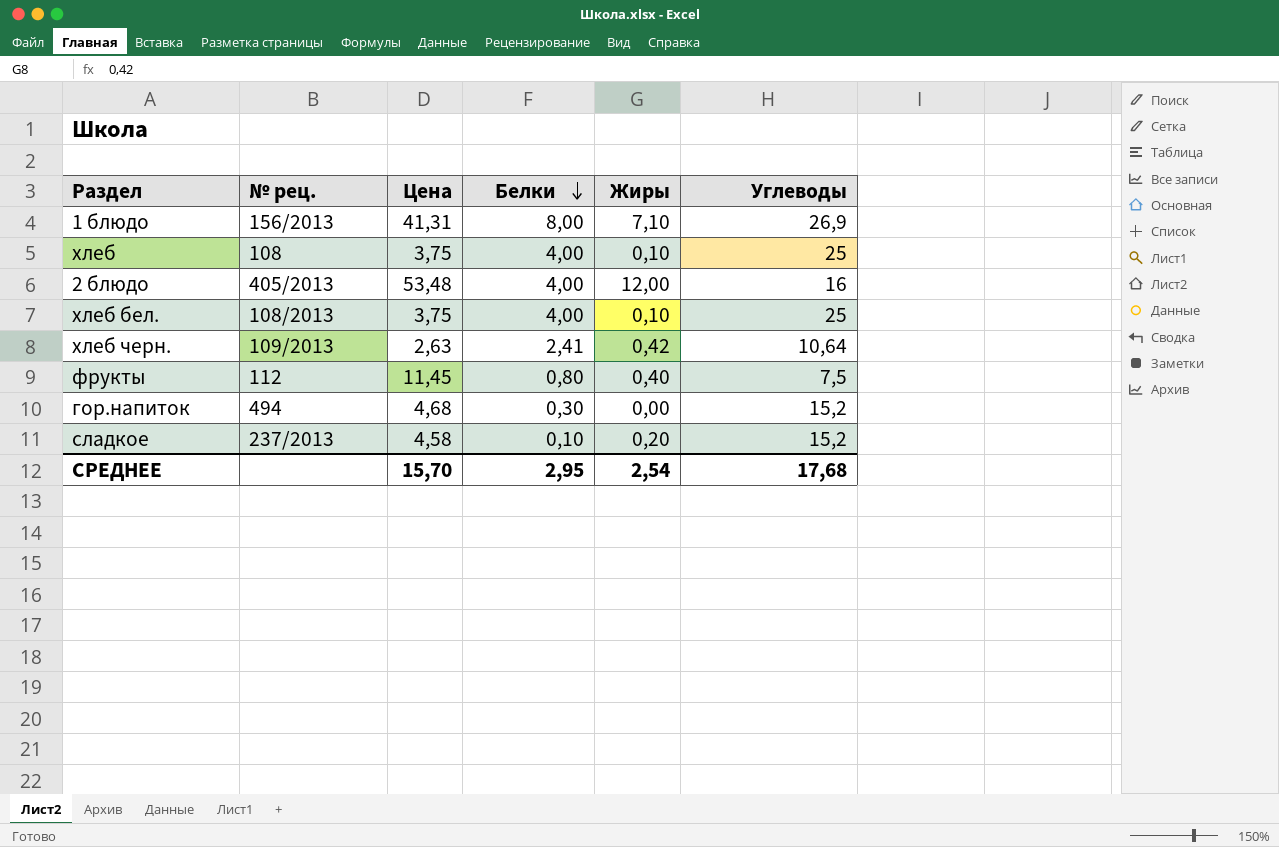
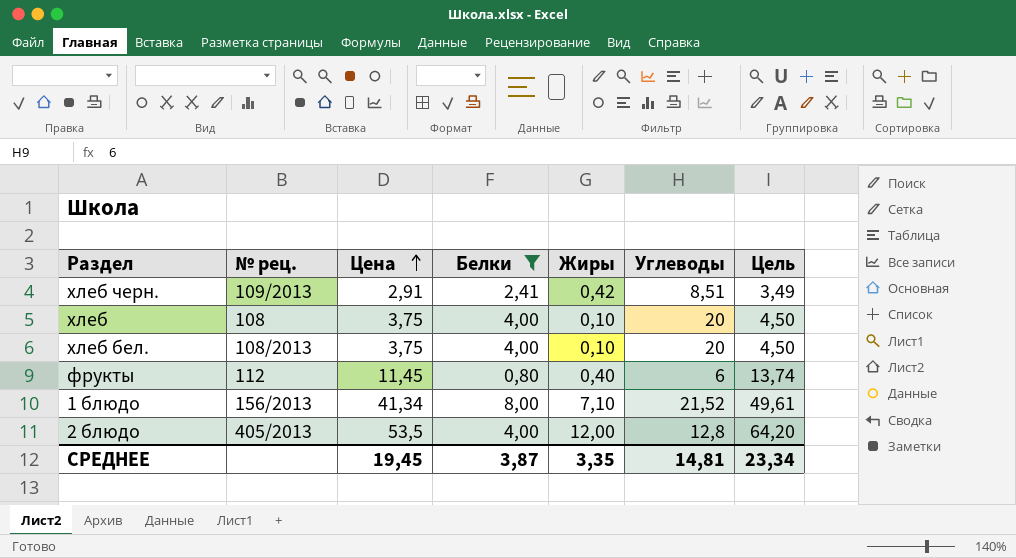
filter: none -> Белки >= 0,80
row order: Белки descending -> Цена ascending
column Цель | formula: none -> [Цена] * 1,2
хлеб черн. | Цена: 2,63 -> 2,91
хлеб черн. | Углеводы: 10,64 -> 8,51
хлеб | Углеводы: 25 -> 20
хлеб бел. | Углеводы: 25 -> 20
фрукты | Углеводы: 7,5 -> 6
1 блюдо | Цена: 41,31 -> 41,34
1 блюдо | Углеводы: 26,9 -> 21,52
2 блюдо | Цена: 53,48 -> 53,5
2 блюдо | Углеводы: 16 -> 12,8
СРЕДНЕЕ | Цена: 15,70 -> 19,45
СРЕДНЕЕ | Белки: 2,95 -> 3,87
СРЕДНЕЕ | Жиры: 2,54 -> 3,35
СРЕДНЕЕ | Углеводы: 17,68 -> 14,81

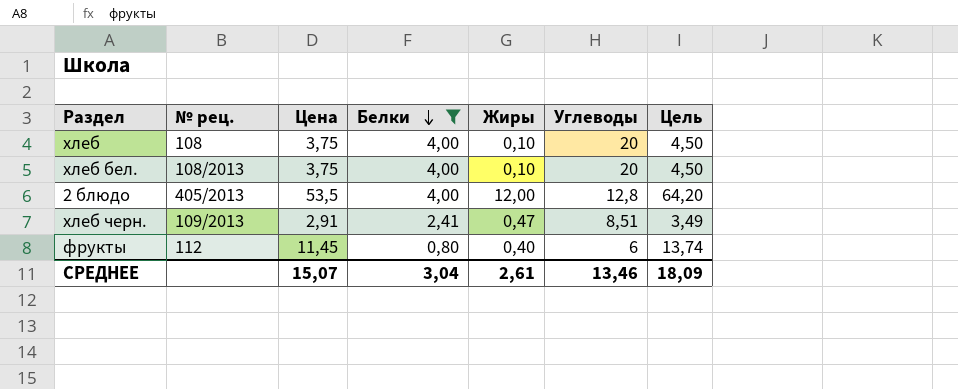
row order: Цена ascending -> Белки descending
row 1 блюдо: 156/2013 | 41,34 | 8,00 | 7,10 | 21,52 | 49,61 -> none
хлеб черн. | Жиры: 0,42 -> 0,47
СРЕДНЕЕ | Цена: 19,45 -> 15,07
СРЕДНЕЕ | Белки: 3,87 -> 3,04
СРЕДНЕЕ | Жиры: 3,35 -> 2,61
СРЕДНЕЕ | Углеводы: 14,81 -> 13,46
СРЕДНЕЕ | Цель: 23,34 -> 18,09

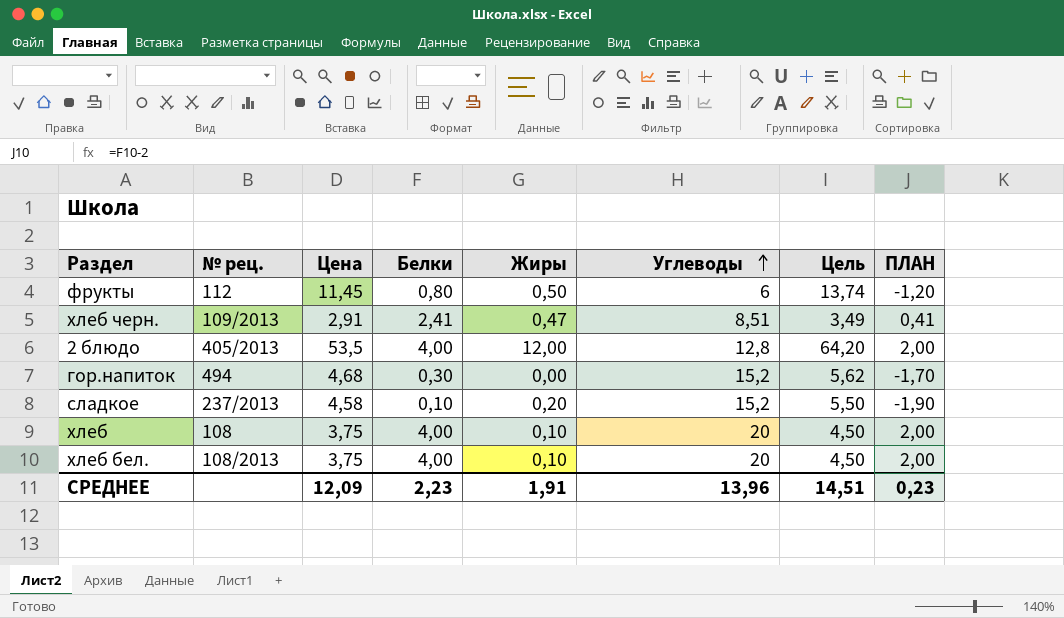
filter: Белки >= 0,80 -> none
row order: Белки descending -> Углеводы ascending
column ПЛАН | formula: none -> [Белки] - 2
фрукты | Жиры: 0,40 -> 0,50
СРЕДНЕЕ | Цена: 15,07 -> 12,09
СРЕДНЕЕ | Белки: 3,04 -> 2,23
СРЕДНЕЕ | Жиры: 2,61 -> 1,91
СРЕДНЕЕ | Углеводы: 13,46 -> 13,96
СРЕДНЕЕ | Цель: 18,09 -> 14,51

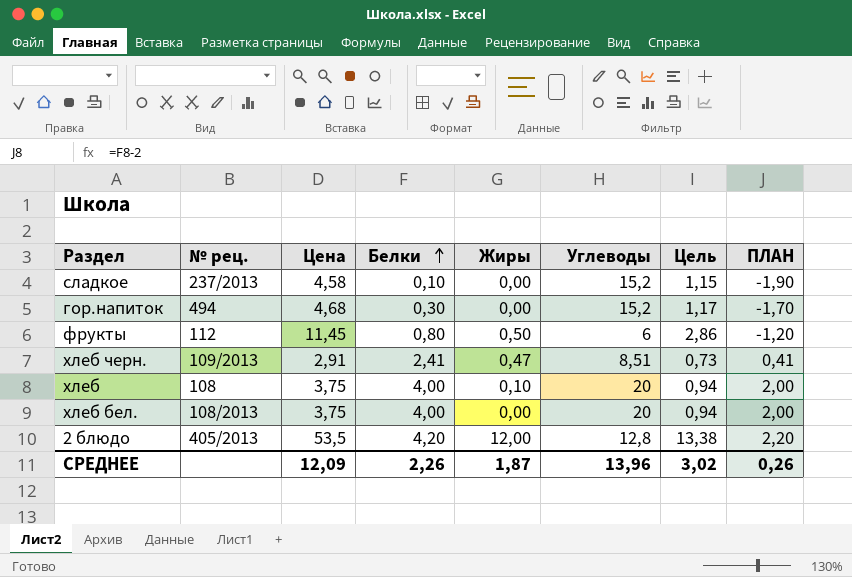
row order: Углеводы ascending -> Белки ascending
column Цель | formula: [Цена] * 1,2 -> [Цена] * 0,25
сладкое | Жиры: 0,20 -> 0,00
хлеб бел. | Жиры: 0,10 -> 0,00
2 блюдо | Белки: 4,00 -> 4,20
2 блюдо | ПЛАН: 2,00 -> 2,20
СРЕДНЕЕ | Белки: 2,23 -> 2,26
СРЕДНЕЕ | Жиры: 1,91 -> 1,87
СРЕДНЕЕ | Цель: 14,51 -> 3,02
СРЕДНЕЕ | ПЛАН: 0,23 -> 0,26

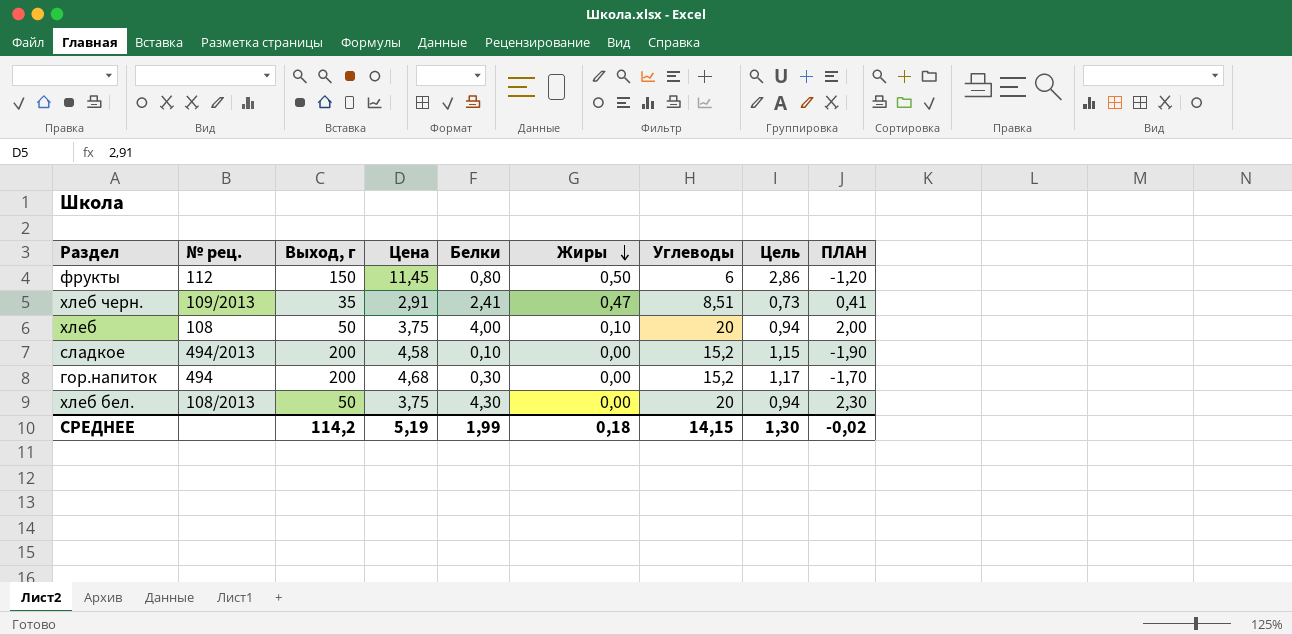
row order: Белки ascending -> Жиры descending
column Выход, г | position: none -> 3
row 2 блюдо: 405/2013 | 53,5 | 4,20 | 12,00 | 12,8 | 13,38 | 2,20 -> none
сладкое | № рец.: 237/2013 -> 494/2013
хлеб бел. | Белки: 4,00 -> 4,30
хлеб бел. | ПЛАН: 2,00 -> 2,30
СРЕДНЕЕ | Цена: 12,09 -> 5,19
СРЕДНЕЕ | Белки: 2,26 -> 1,99
СРЕДНЕЕ | Жиры: 1,87 -> 0,18
СРЕДНЕЕ | Углеводы: 13,96 -> 14,15
СРЕДНЕЕ | Цель: 3,02 -> 1,30
СРЕДНЕЕ | ПЛАН: 0,26 -> -0,02

